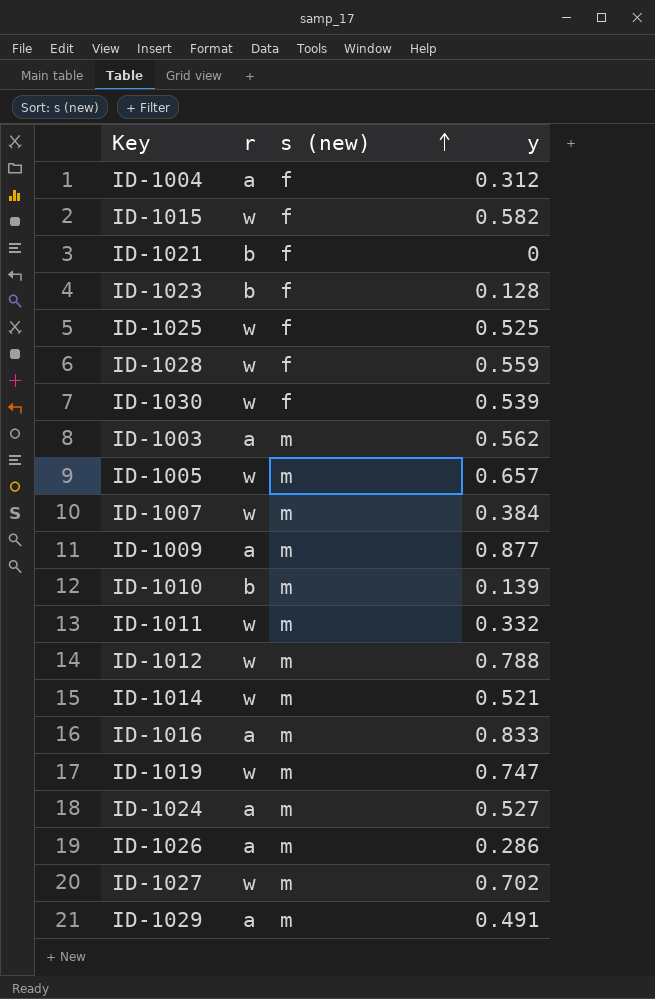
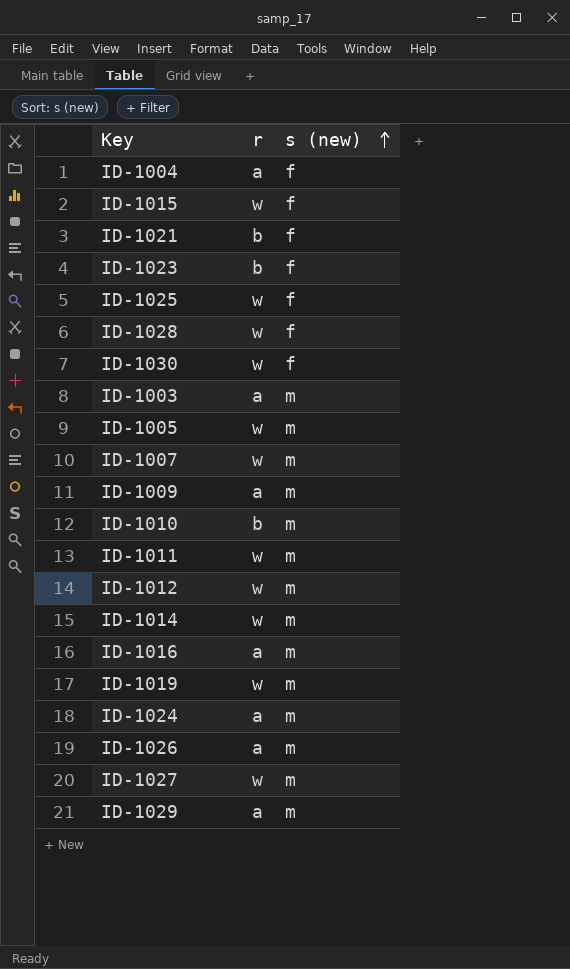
column y | position: 4 -> none

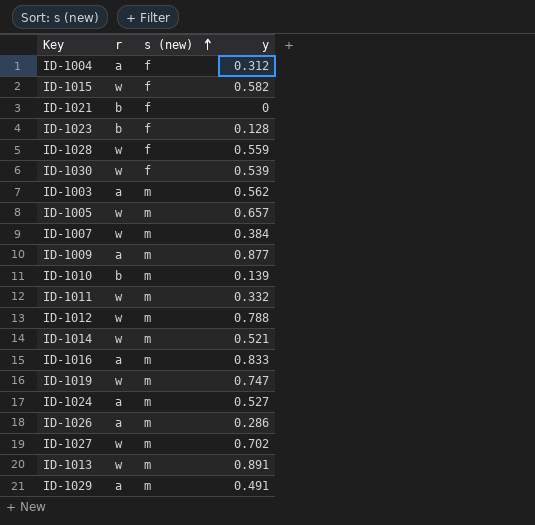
column y | position: none -> 4
row ID-1025: w | f -> none
row ID-1013: none -> w | m | 0.891

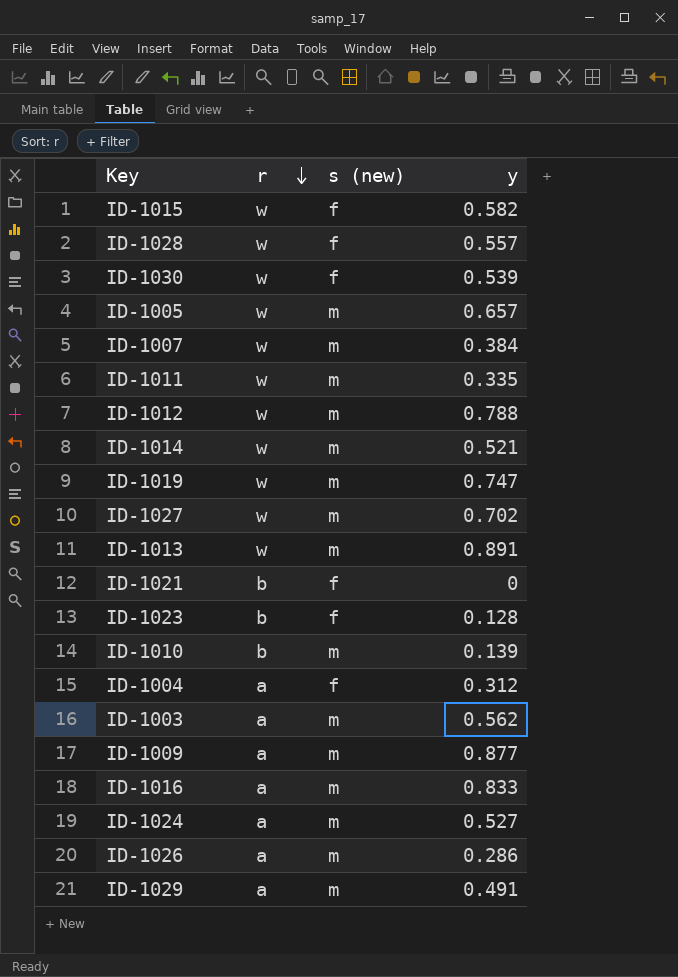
row order: s (new) ascending -> r descending
ID-1028 | y: 0.559 -> 0.557
ID-1011 | y: 0.332 -> 0.335

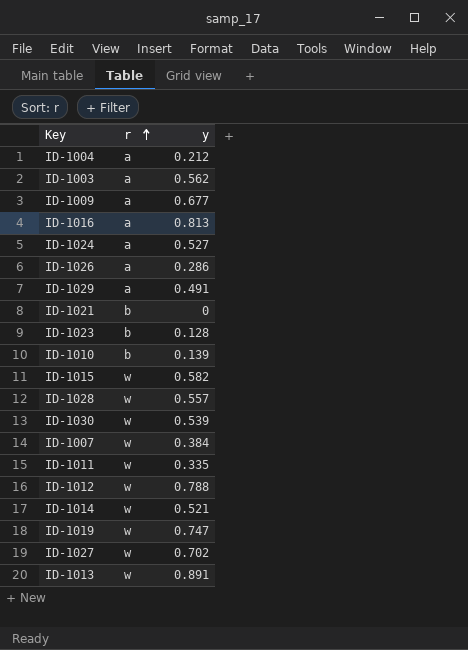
row order: r descending -> r ascending
column s (new) | position: 3 -> none
row ID-1005: w | m | 0.657 -> none
ID-1004 | y: 0.312 -> 0.212
ID-1009 | y: 0.877 -> 0.677
ID-1016 | y: 0.833 -> 0.813

